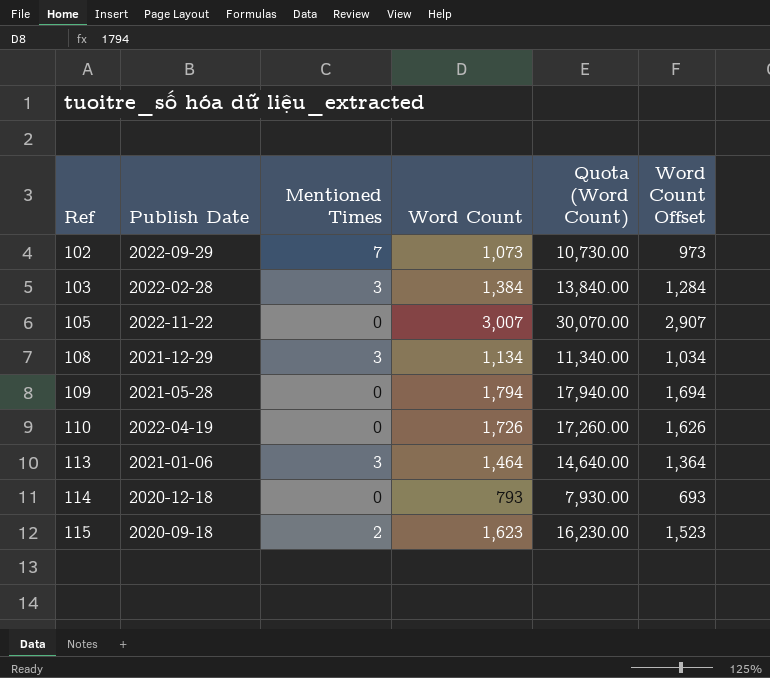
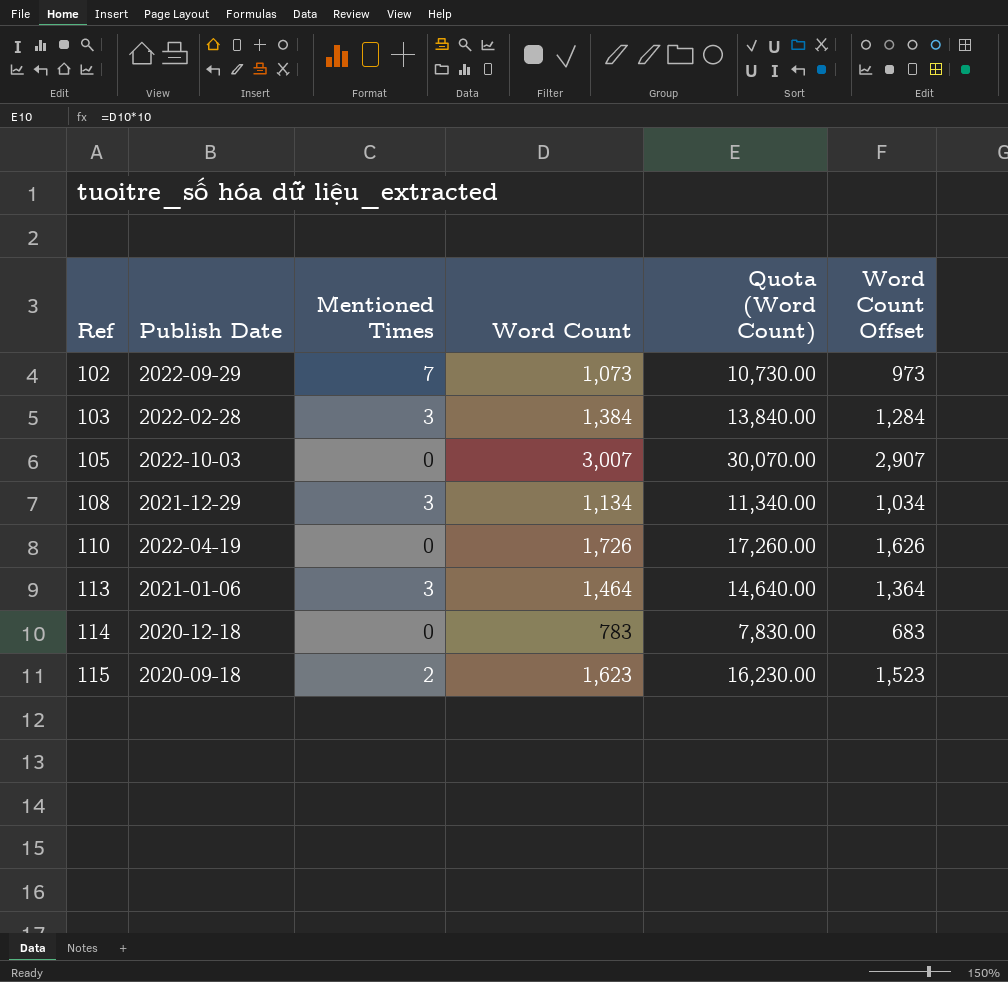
row 109: 2021-05-28 | 0 | 1,794 | 17,940.00 | 1,694 -> none
105 | Publish Date: 2022-11-22 -> 2022-10-03
114 | Word Count: 793 -> 783
114 | Quota (Word Count): 7,930.00 -> 7,830.00
114 | Word Count Offset: 693 -> 683

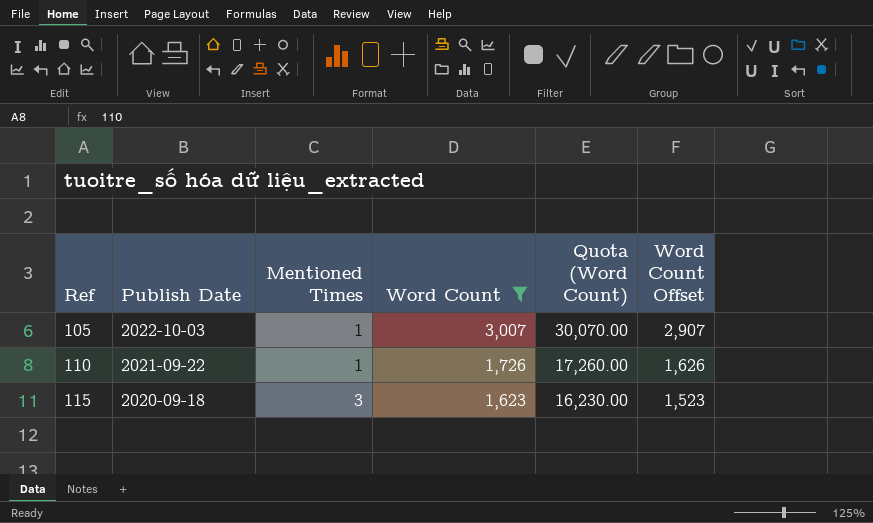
filter: none -> Word Count >= 1,623
105 | Mentioned Times: 0 -> 1
110 | Publish Date: 2022-04-19 -> 2021-09-22
110 | Mentioned Times: 0 -> 1
115 | Mentioned Times: 2 -> 3

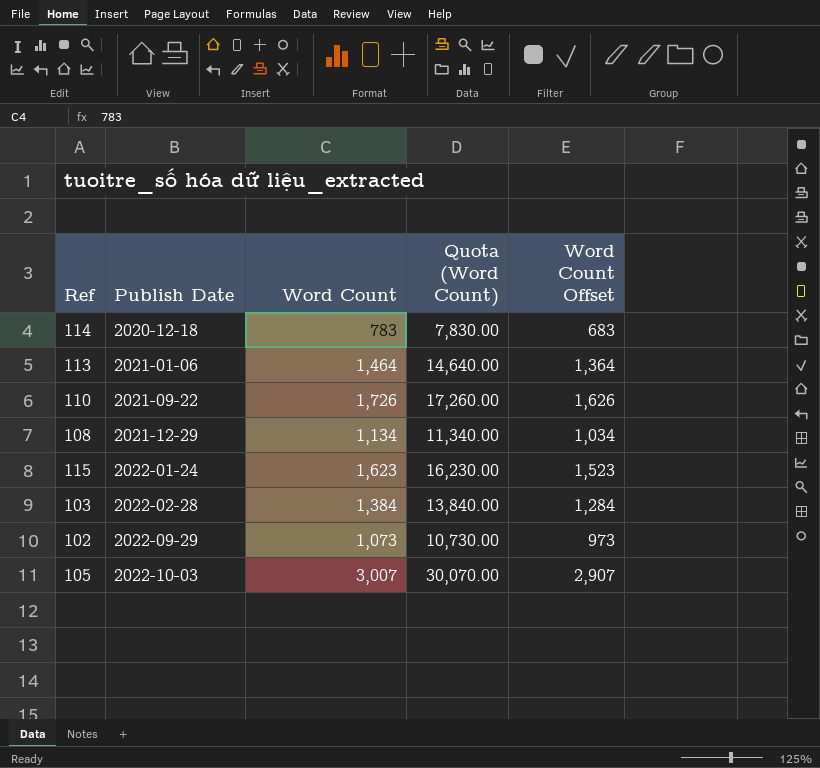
filter: Word Count >= 1,623 -> none
row order: Ref ascending -> Publish Date ascending
column Mentioned Times | position: 3 -> none
115 | Publish Date: 2020-09-18 -> 2022-01-24

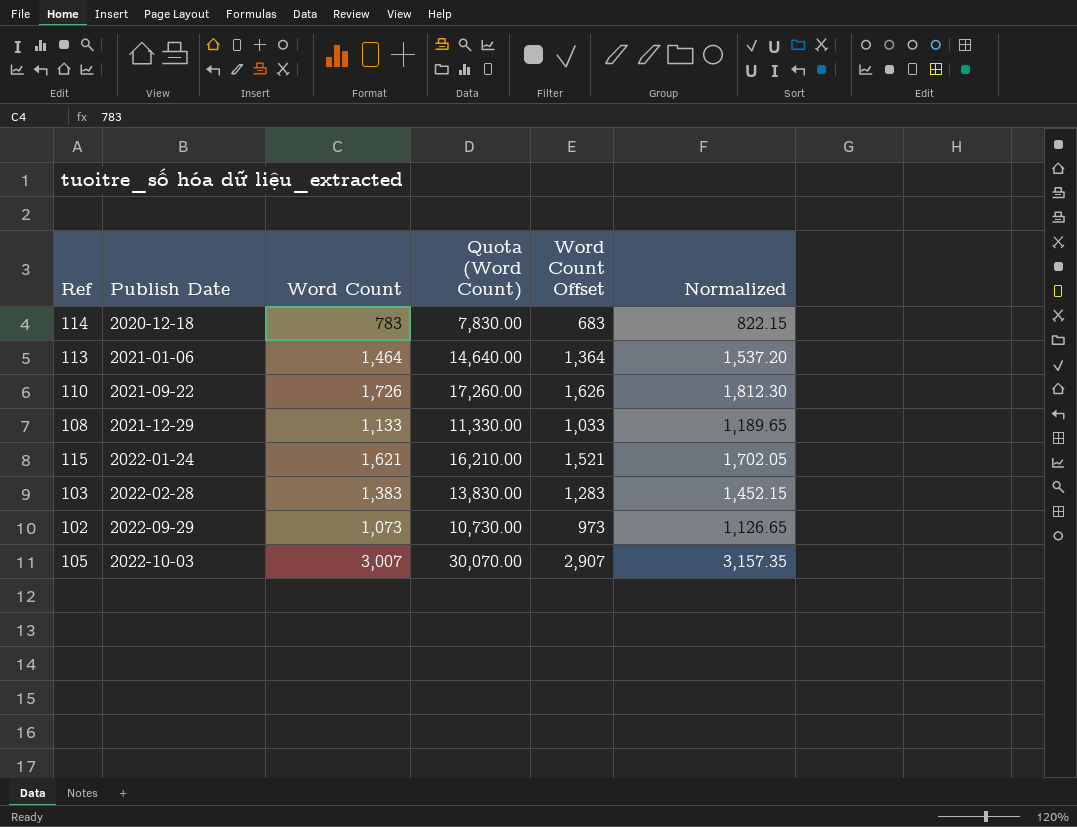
column Normalized | formula: none -> [Word Count] * 1.05
108 | Word Count: 1,134 -> 1,133
108 | Quota (Word Count): 11,340.00 -> 11,330.00
108 | Word Count Offset: 1,034 -> 1,033
115 | Word Count: 1,623 -> 1,621
115 | Quota (Word Count): 16,230.00 -> 16,210.00
115 | Word Count Offset: 1,523 -> 1,521
103 | Word Count: 1,384 -> 1,383
103 | Quota (Word Count): 13,840.00 -> 13,830.00
103 | Word Count Offset: 1,284 -> 1,283

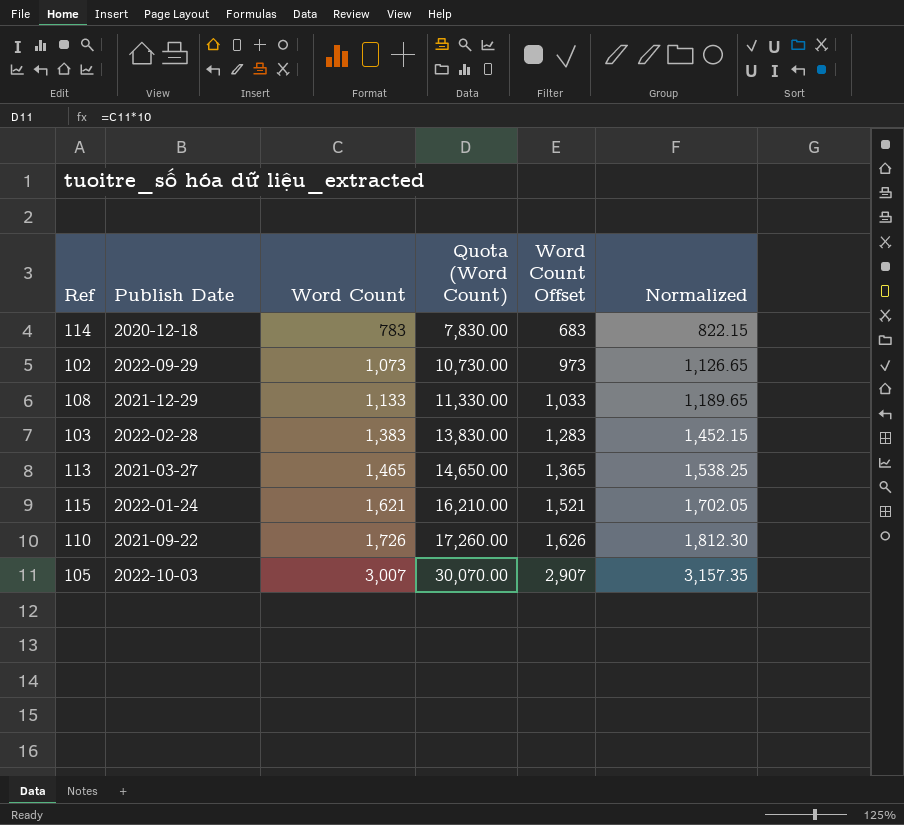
row order: Publish Date ascending -> Word Count ascending
113 | Publish Date: 2021-01-06 -> 2021-03-27
113 | Word Count: 1,464 -> 1,465
113 | Quota (Word Count): 14,640.00 -> 14,650.00
113 | Word Count Offset: 1,364 -> 1,365
113 | Normalized: 1,537.20 -> 1,538.25

